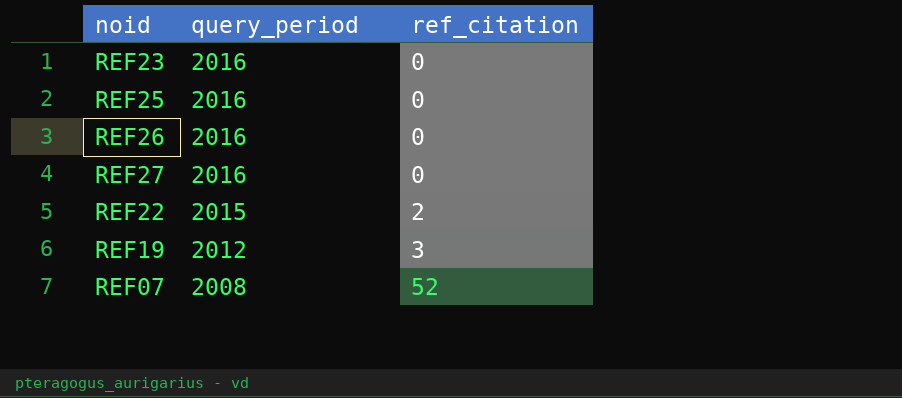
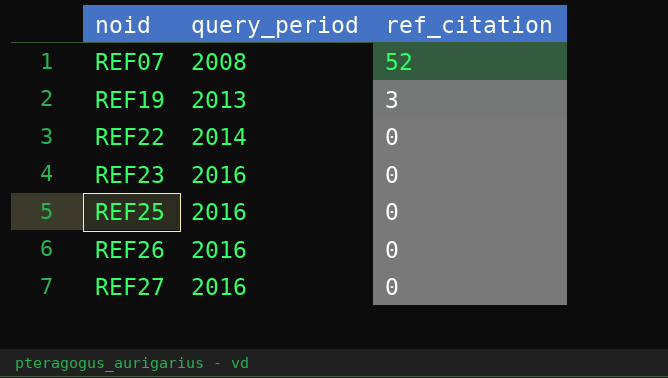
row order: query_period descending -> noid ascending
REF19 | query_period: 2012 -> 2013
REF22 | query_period: 2015 -> 2014
REF22 | ref_citation: 2 -> 0

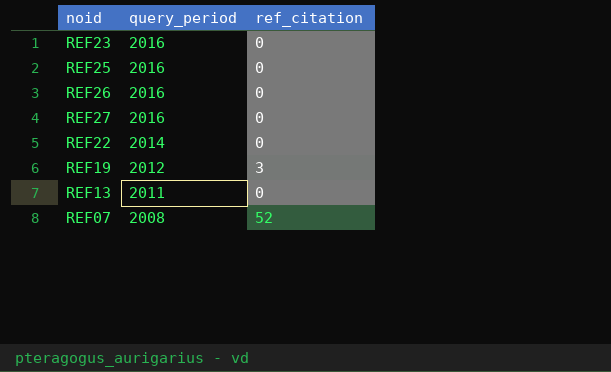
row order: noid ascending -> query_period descending
REF19 | query_period: 2013 -> 2012
row REF13: none -> 2011 | 0

